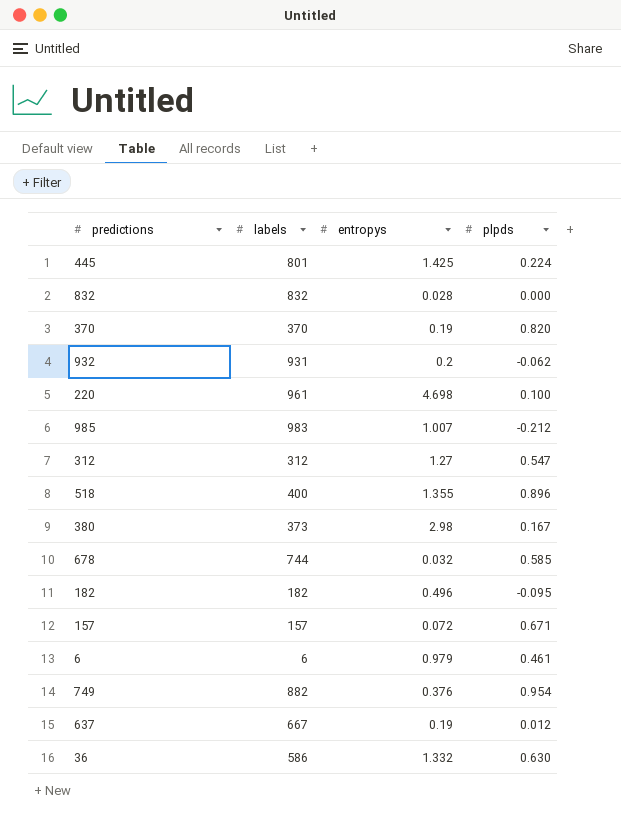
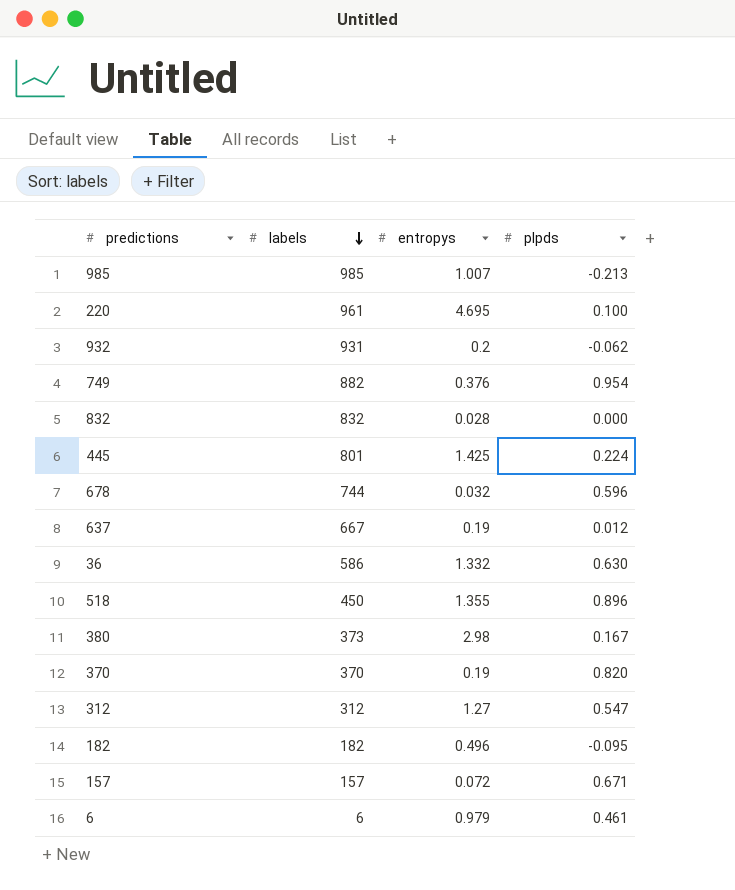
row order: none -> labels descending
985 | labels: 983 -> 985
985 | plpds: -0.212 -> -0.213
220 | entropys: 4.698 -> 4.695
678 | plpds: 0.585 -> 0.596
518 | labels: 400 -> 450

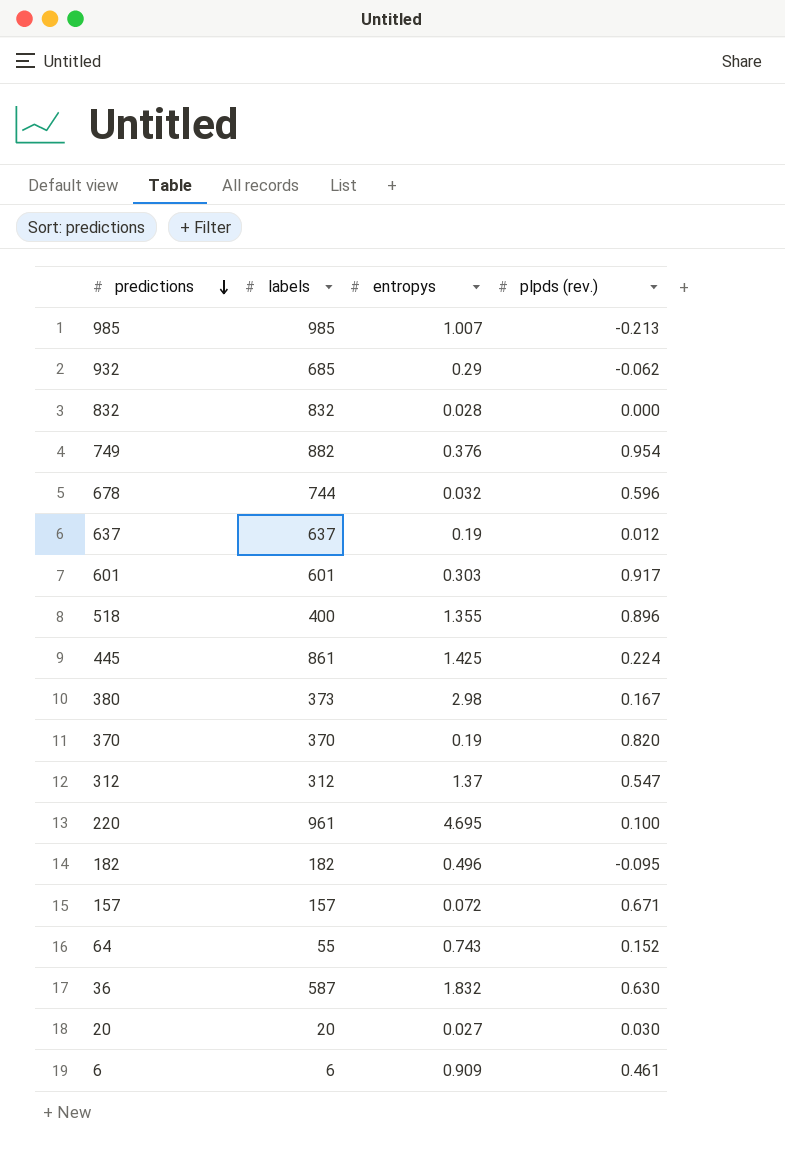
row order: labels descending -> predictions descending
column name: plpds -> plpds (rev.)
932 | labels: 931 -> 685
932 | entropys: 0.2 -> 0.29
637 | labels: 667 -> 637
row 601: none -> 601 | 0.303 | 0.917
518 | labels: 450 -> 400
445 | labels: 801 -> 861
312 | entropys: 1.27 -> 1.37
row 64: none -> 55 | 0.743 | 0.152
36 | labels: 586 -> 587
36 | entropys: 1.332 -> 1.832
row 20: none -> 20 | 0.027 | 0.030
6 | entropys: 0.979 -> 0.909

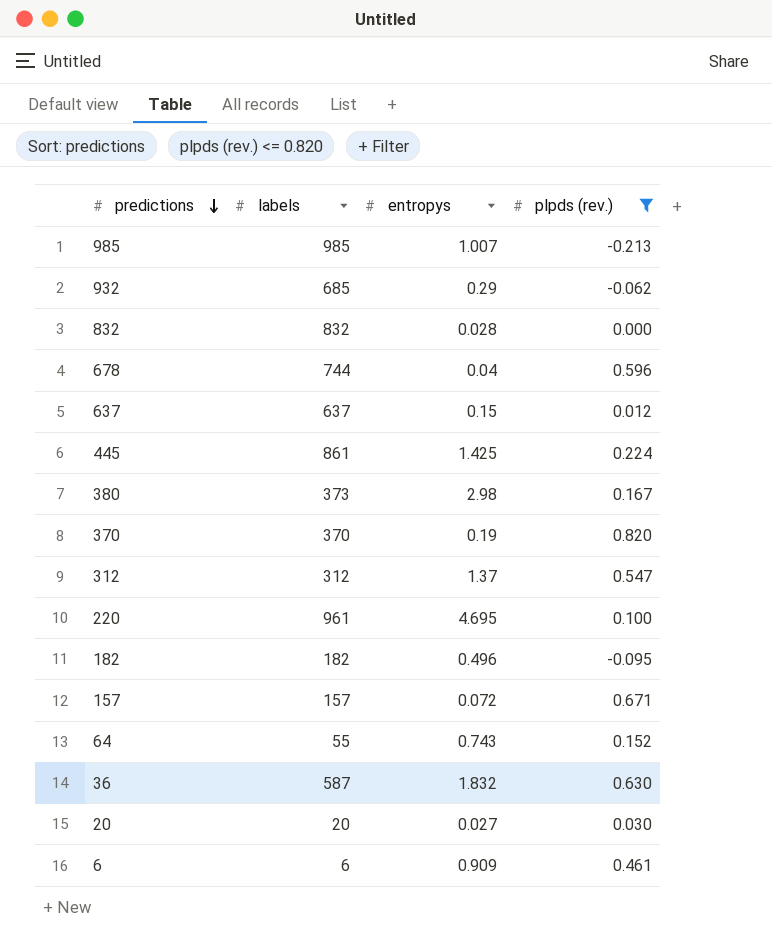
filter: none -> plpds (rev.) <= 0.820
678 | entropys: 0.032 -> 0.04
637 | entropys: 0.19 -> 0.15

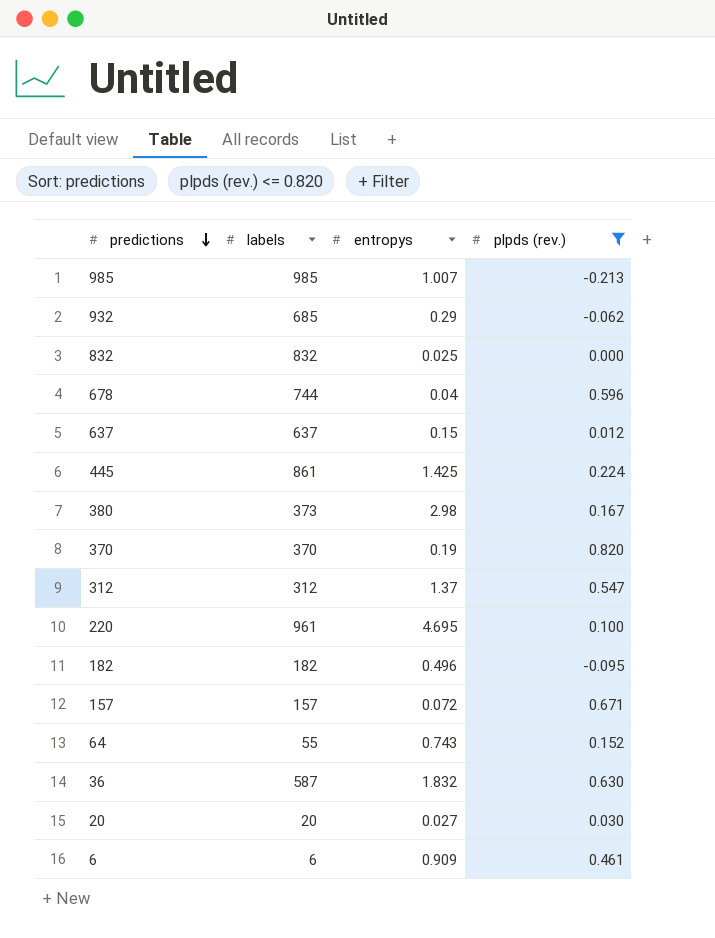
832 | entropys: 0.028 -> 0.025

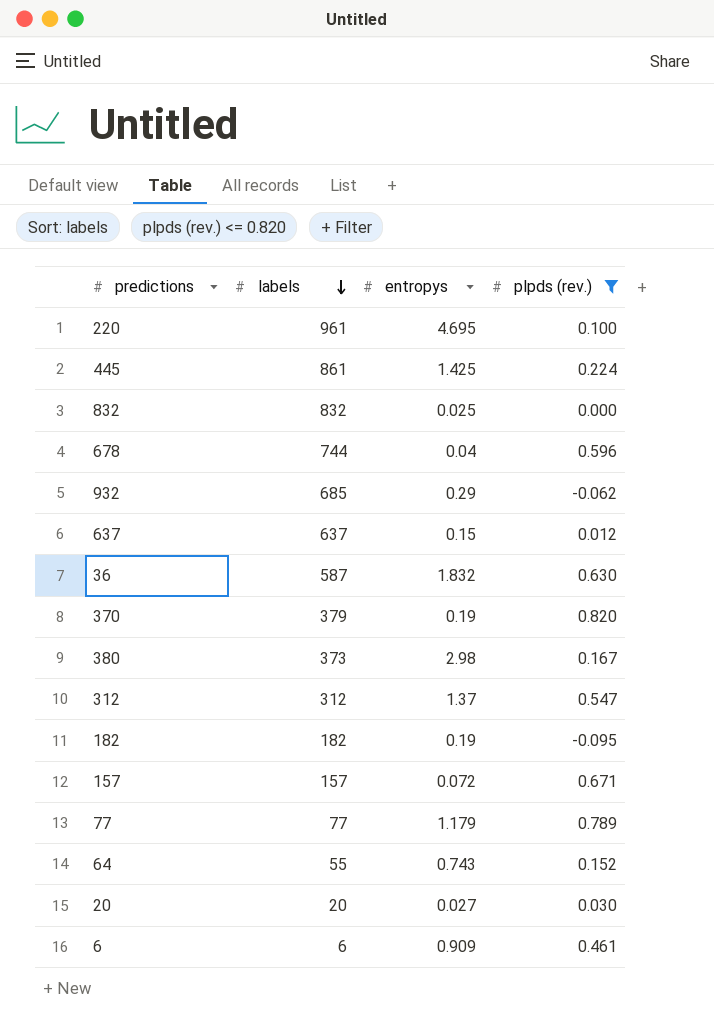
row order: predictions descending -> labels descending
row 985: 985 | 1.007 | -0.213 -> none
370 | labels: 370 -> 379
182 | entropys: 0.496 -> 0.19
row 77: none -> 77 | 1.179 | 0.789

